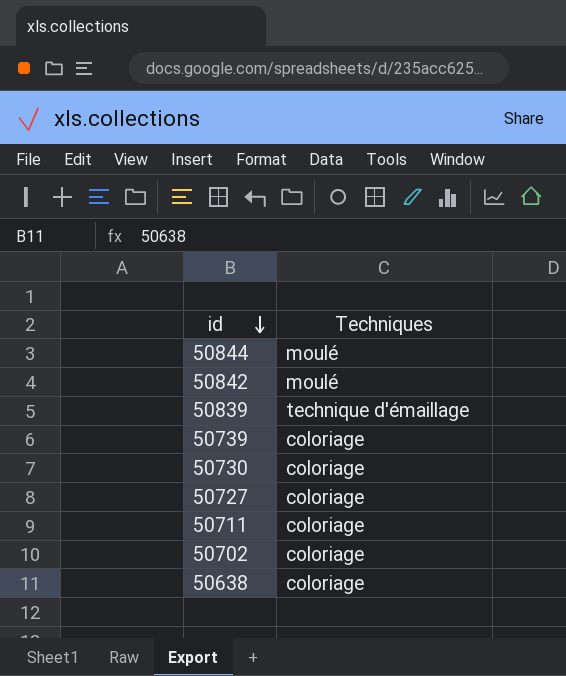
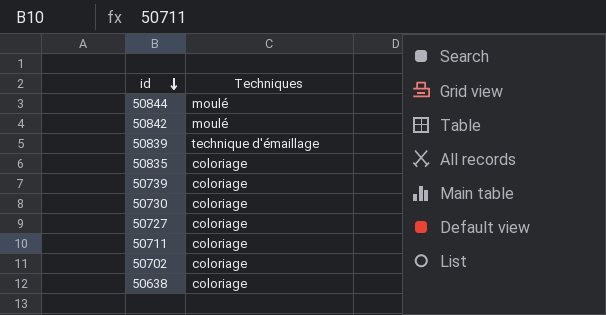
row 50835: none -> coloriage

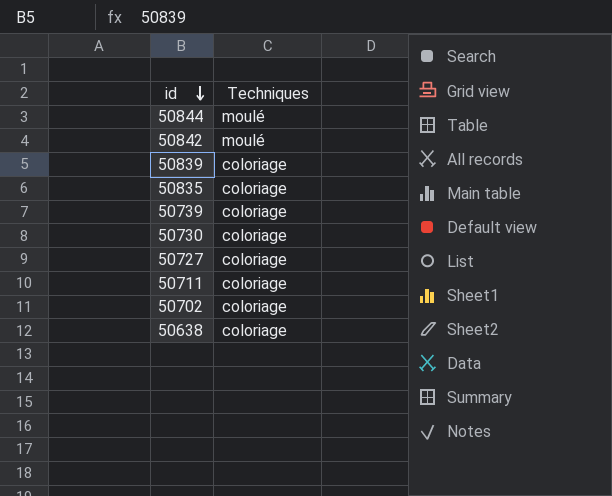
50839 | Techniques: technique d'émaillage -> coloriage

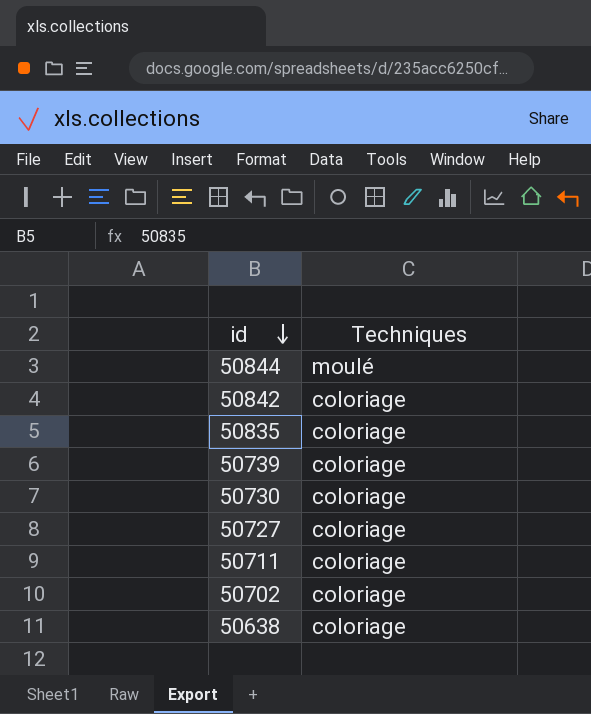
row 50839: coloriage -> none
50842 | Techniques: moulé -> coloriage

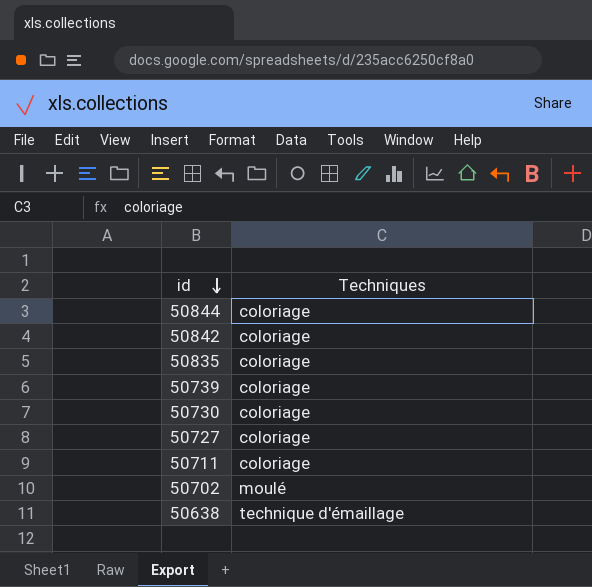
50844 | Techniques: moulé -> coloriage
50702 | Techniques: coloriage -> moulé
50638 | Techniques: coloriage -> technique d'émaillage

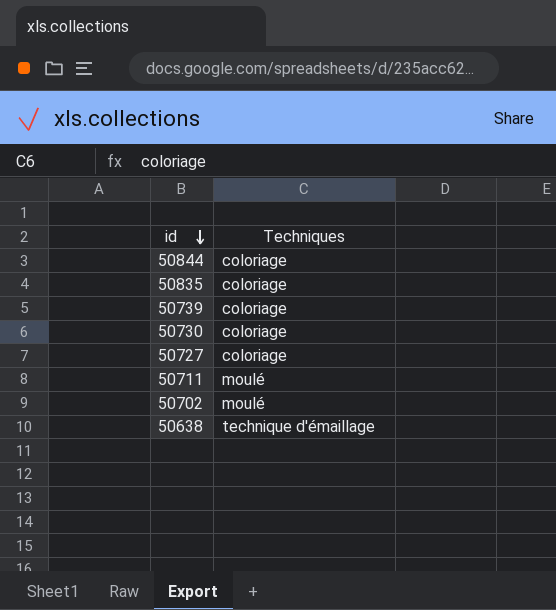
row 50842: coloriage -> none
50711 | Techniques: coloriage -> moulé

